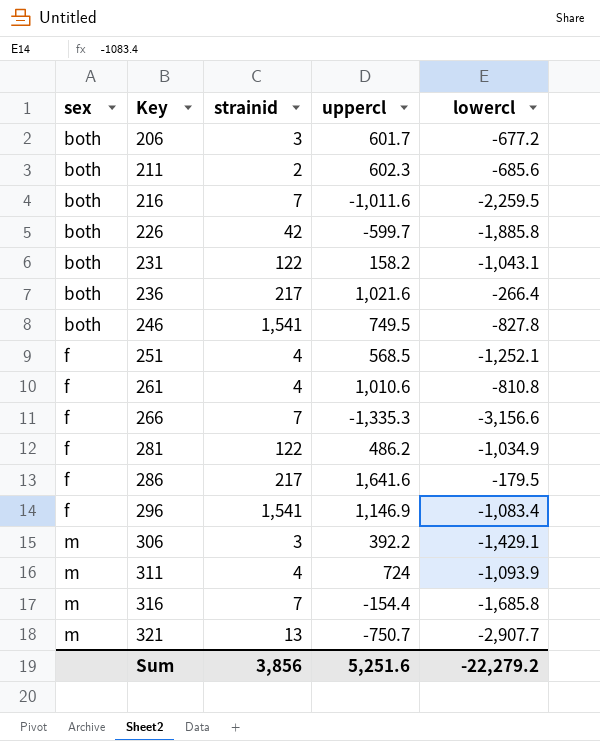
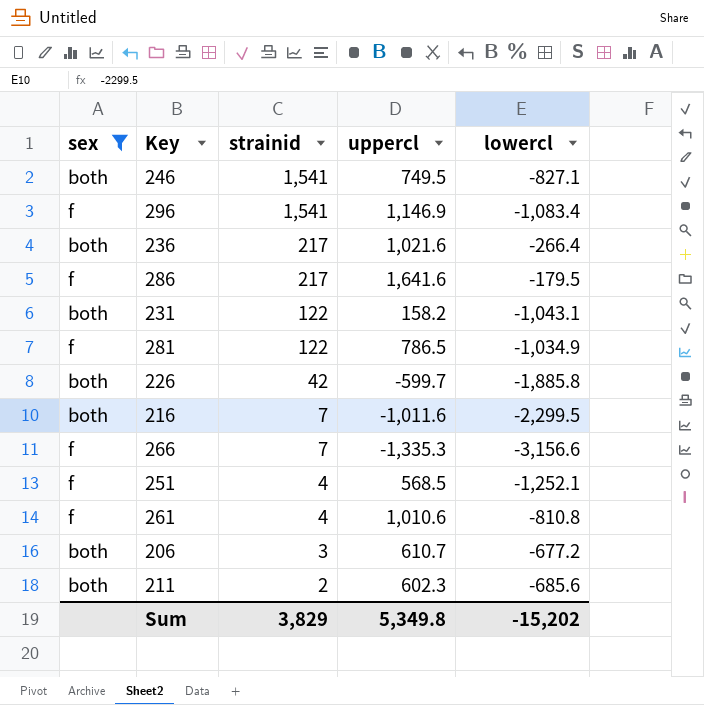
filter: none -> sex != m
row order: sex ascending -> strainid descending
246 | lowercl: -827.8 -> -827.1
281 | uppercl: 486.2 -> 786.5
216 | lowercl: -2,259.5 -> -2,299.5
206 | uppercl: 601.7 -> 610.7
Sum | strainid: 3,856 -> 3,829
Sum | uppercl: 5,251.6 -> 5,349.8
Sum | lowercl: -22,279.2 -> -15,202

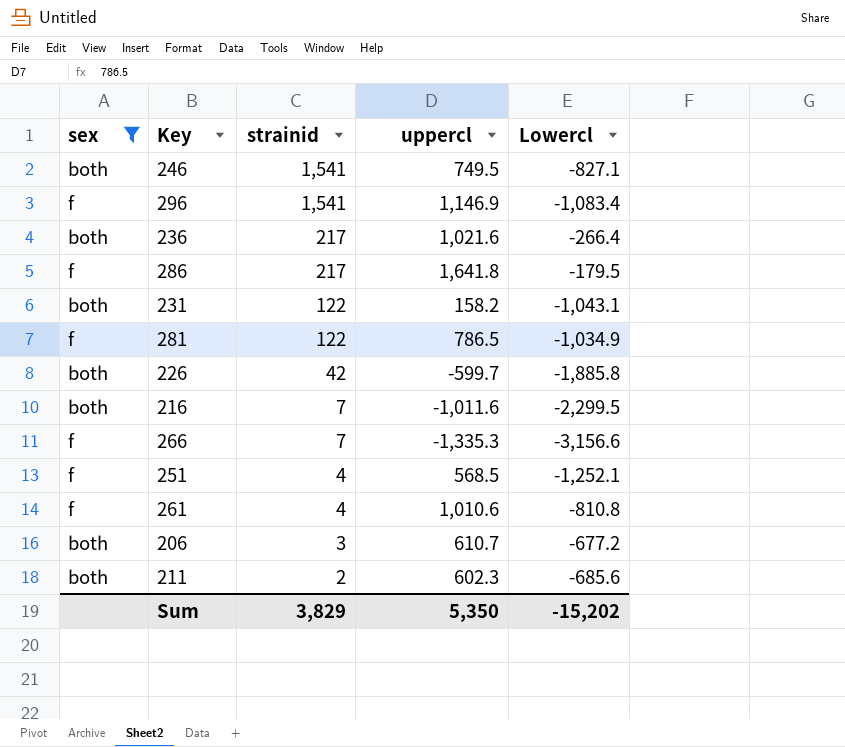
column name: lowercl -> Lowercl
286 | uppercl: 1,641.6 -> 1,641.8
Sum | uppercl: 5,349.8 -> 5,350

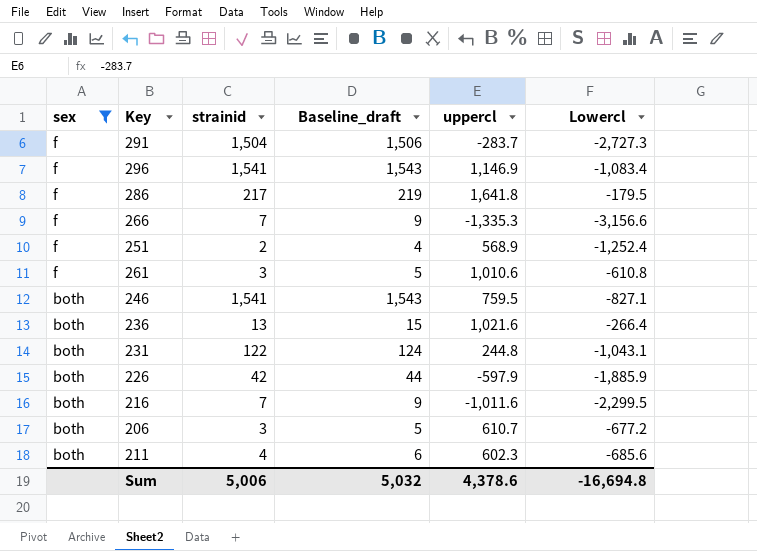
row order: strainid descending -> sex descending
column Baseline_draft | formula: none -> [strainid] + 2
row 281: f | 122 | 786.5 | -1,034.9 -> none
row 291: none -> f | 1,504 | 1,506 | -283.7 | -2,727.3
251 | strainid: 4 -> 2
251 | uppercl: 568.5 -> 568.9
251 | Lowercl: -1,252.1 -> -1,252.4
261 | strainid: 4 -> 3
261 | Lowercl: -810.8 -> -610.8
246 | uppercl: 749.5 -> 759.5
236 | strainid: 217 -> 13
231 | uppercl: 158.2 -> 244.8
226 | uppercl: -599.7 -> -597.9
226 | Lowercl: -1,885.8 -> -1,885.9
211 | strainid: 2 -> 4
Sum | strainid: 3,829 -> 5,006
Sum | uppercl: 5,350 -> 4,378.6
Sum | Lowercl: -15,202 -> -16,694.8

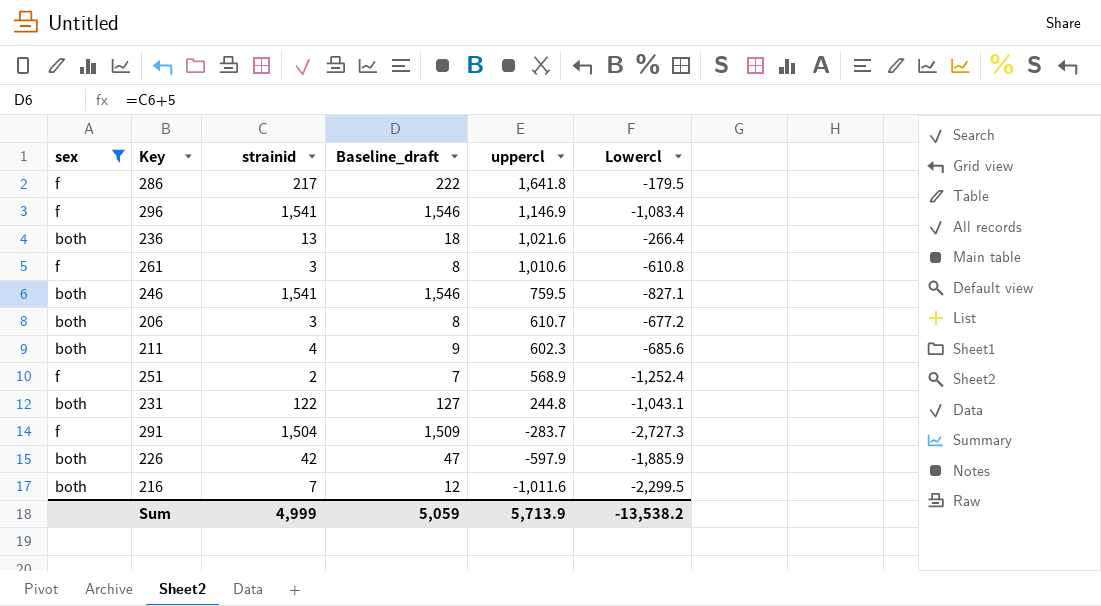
row order: sex descending -> uppercl descending
column Baseline_draft | formula: [strainid] + 2 -> [strainid] + 5
row 266: f | 7 | 9 | -1,335.3 | -3,156.6 -> none
Sum | strainid: 5,006 -> 4,999
Sum | Baseline_draft: 5,032 -> 5,059
Sum | uppercl: 4,378.6 -> 5,713.9
Sum | Lowercl: -16,694.8 -> -13,538.2

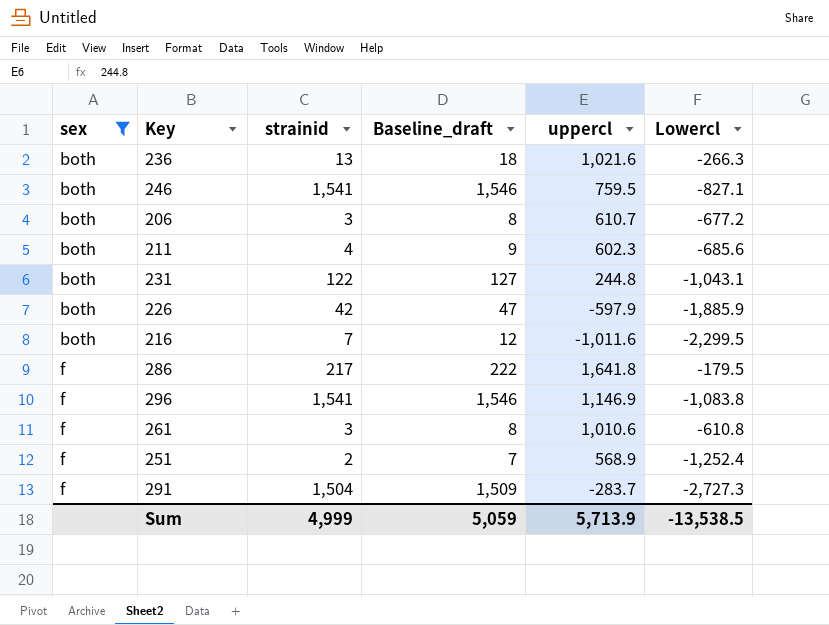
row order: uppercl descending -> sex ascending
236 | Lowercl: -266.4 -> -266.3
296 | Lowercl: -1,083.4 -> -1,083.8
Sum | Lowercl: -13,538.2 -> -13,538.5

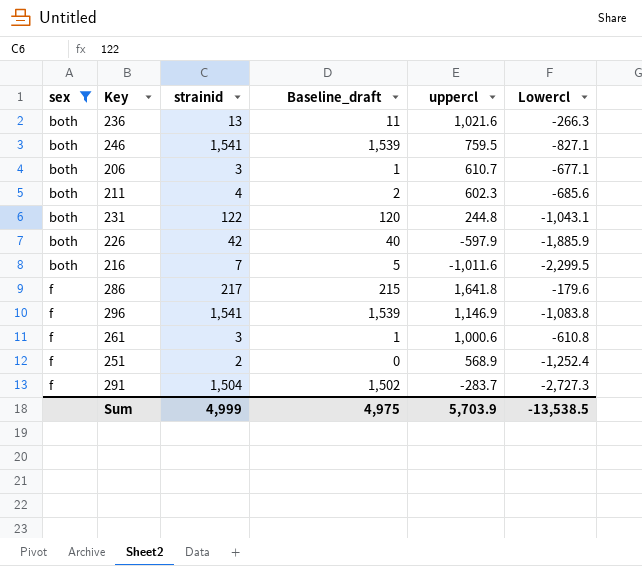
column Baseline_draft | formula: [strainid] + 5 -> [strainid] - 2
206 | Lowercl: -677.2 -> -677.1
286 | Lowercl: -179.5 -> -179.6
261 | uppercl: 1,010.6 -> 1,000.6
Sum | Baseline_draft: 5,059 -> 4,975
Sum | uppercl: 5,713.9 -> 5,703.9

